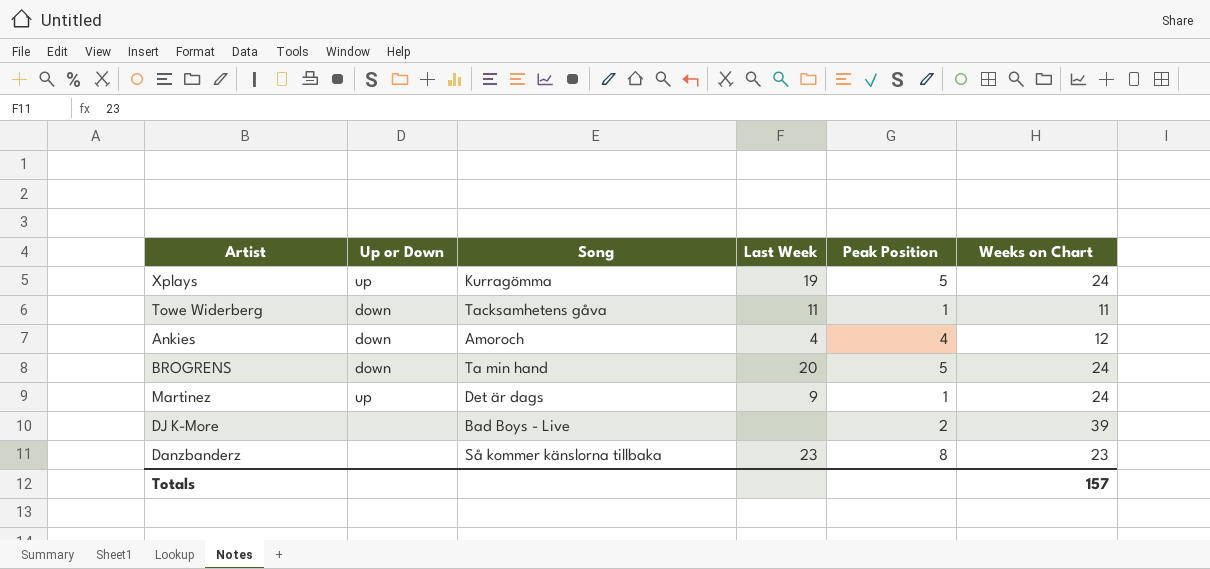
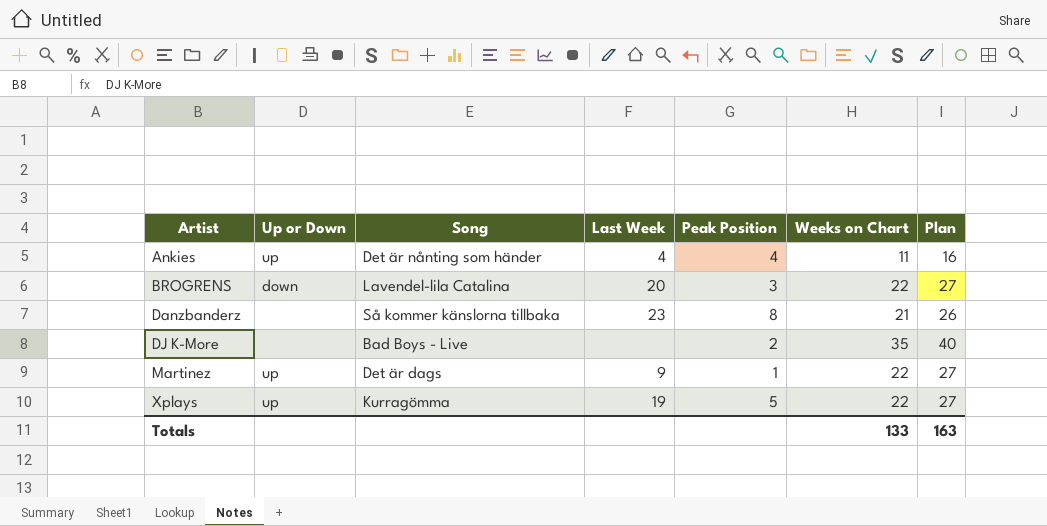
row order: none -> Artist ascending
column Plan | formula: none -> [Weeks on Chart] + 5
row Towe Widerberg: down | Tacksamhetens gåva | 11 | 1 | 11 -> none
Ankies | Up or Down: down -> up
Ankies | Song: Amoroch -> Det är nånting som händer
Ankies | Weeks on Chart: 12 -> 11
BROGRENS | Song: Ta min hand -> Lavendel-lila Catalina
BROGRENS | Peak Position: 5 -> 3
BROGRENS | Weeks on Chart: 24 -> 22
Danzbanderz | Weeks on Chart: 23 -> 21
DJ K-More | Weeks on Chart: 39 -> 35
Martinez | Weeks on Chart: 24 -> 22
Xplays | Weeks on Chart: 24 -> 22
Totals | Weeks on Chart: 157 -> 133

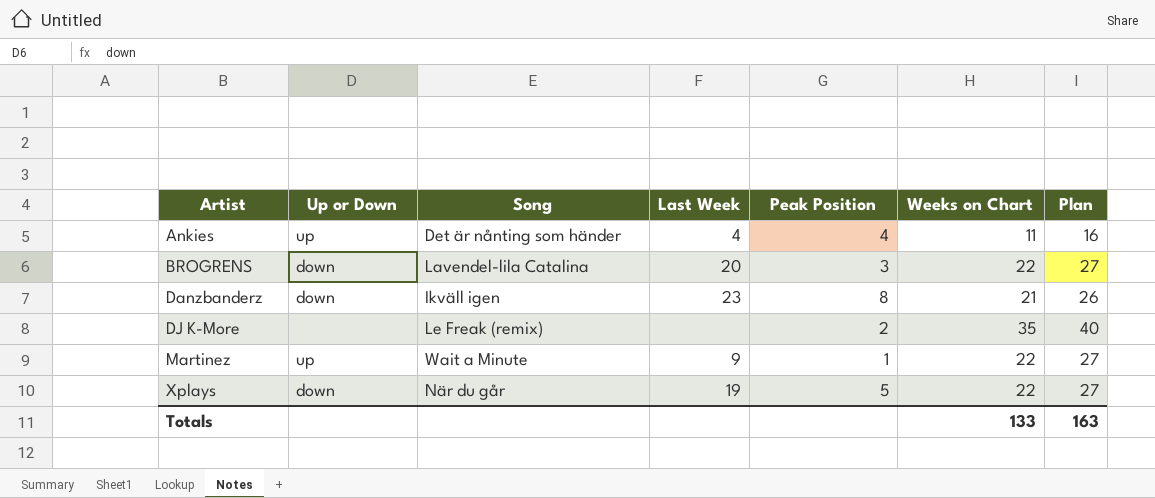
Danzbanderz | Up or Down: none -> down
Danzbanderz | Song: Så kommer känslorna tillbaka -> Ikväll igen
DJ K-More | Song: Bad Boys - Live -> Le Freak (remix)
Martinez | Song: Det är dags -> Wait a Minute
Xplays | Up or Down: up -> down
Xplays | Song: Kurragömma -> När du går

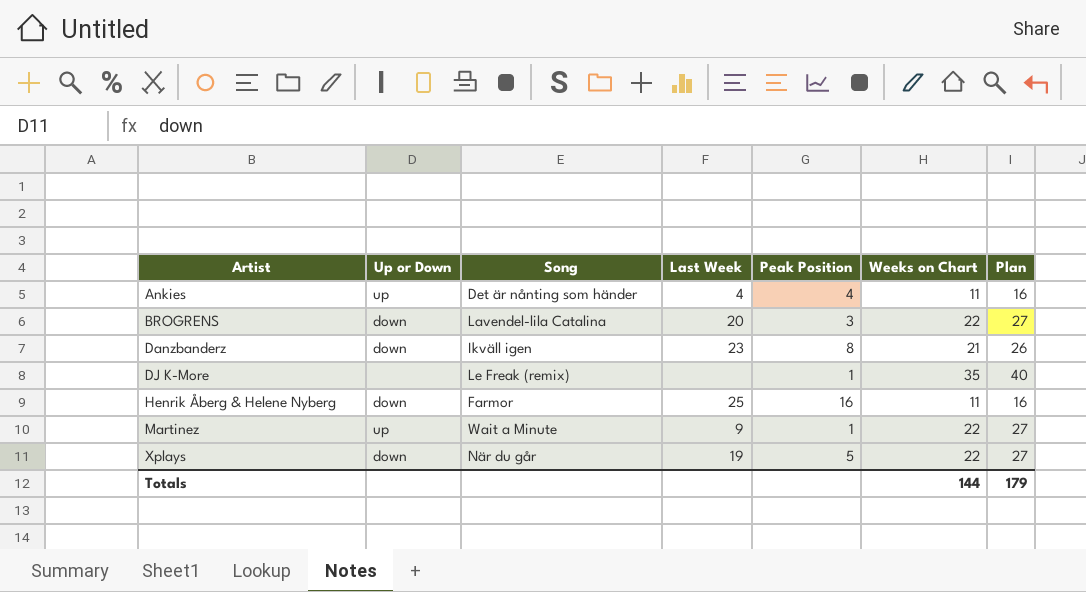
DJ K-More | Peak Position: 2 -> 1
row Henrik Åberg & Helene Nyberg: none -> down | Farmor | 25 | 16 | 11 | 16
Totals | Weeks on Chart: 133 -> 144
Totals | Plan: 163 -> 179

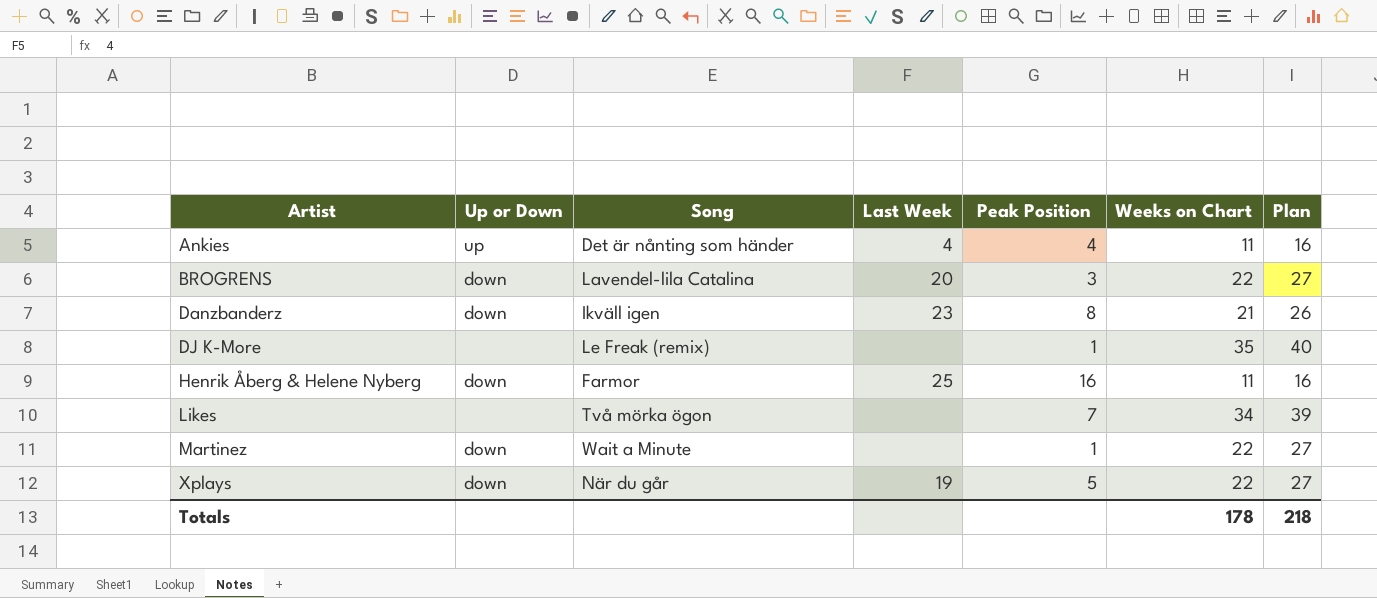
row Likes: none -> none | Två mörka ögon | none | 7 | 34 | 39
Martinez | Up or Down: up -> down
Martinez | Last Week: 9 -> none
Totals | Weeks on Chart: 144 -> 178
Totals | Plan: 179 -> 218

